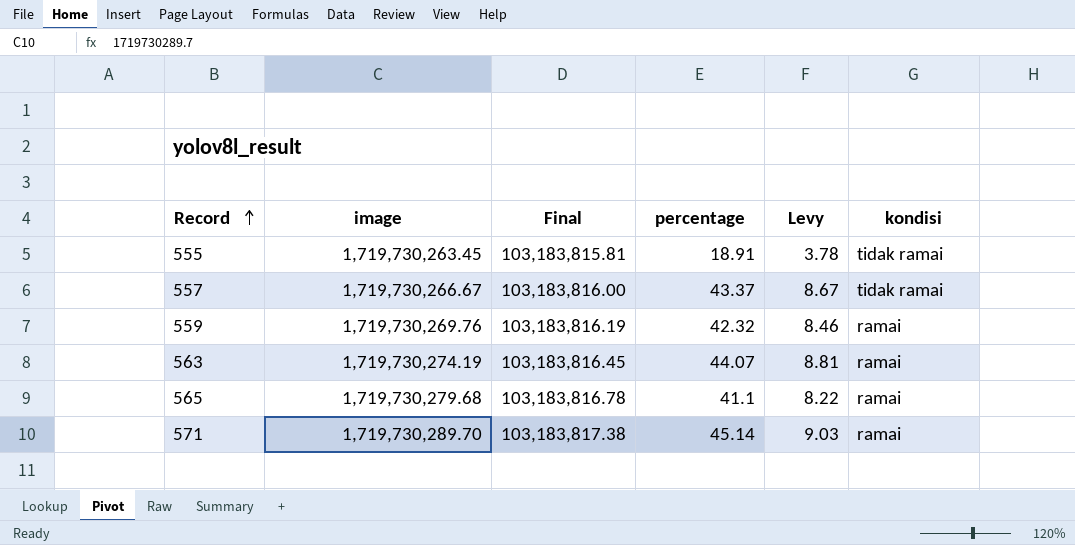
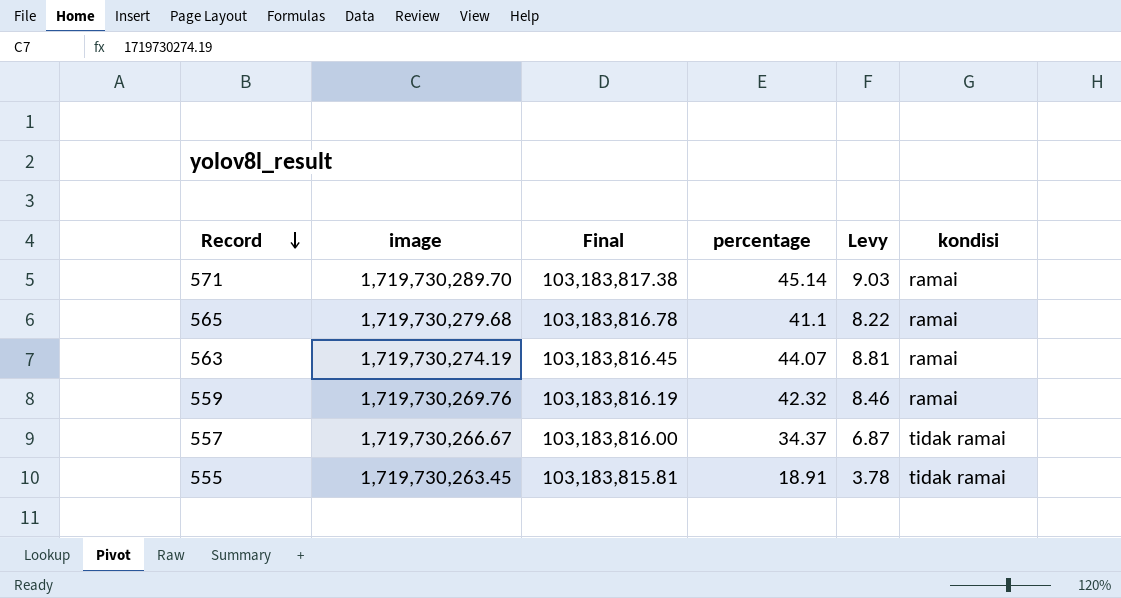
row order: Record ascending -> Record descending
557 | percentage: 43.37 -> 34.37
557 | Levy: 8.67 -> 6.87

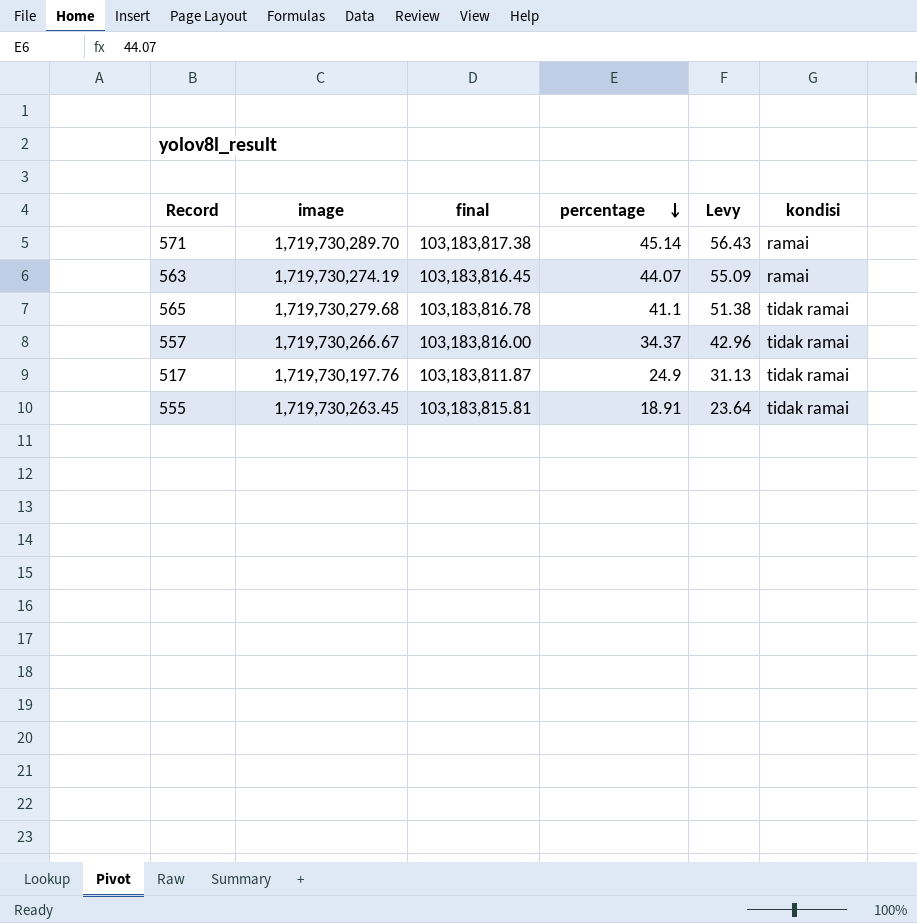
row order: Record descending -> percentage descending
column name: Final -> final
column Levy | formula: [percentage] * 0.2 -> [percentage] * 1.25
row 559: 1,719,730,269.76 | 103,183,816.19 | 42.32 | 8.46 | ramai -> none
565 | kondisi: ramai -> tidak ramai
row 517: none -> 1,719,730,197.76 | 103,183,811.87 | 24.9 | 31.13 | tidak ramai

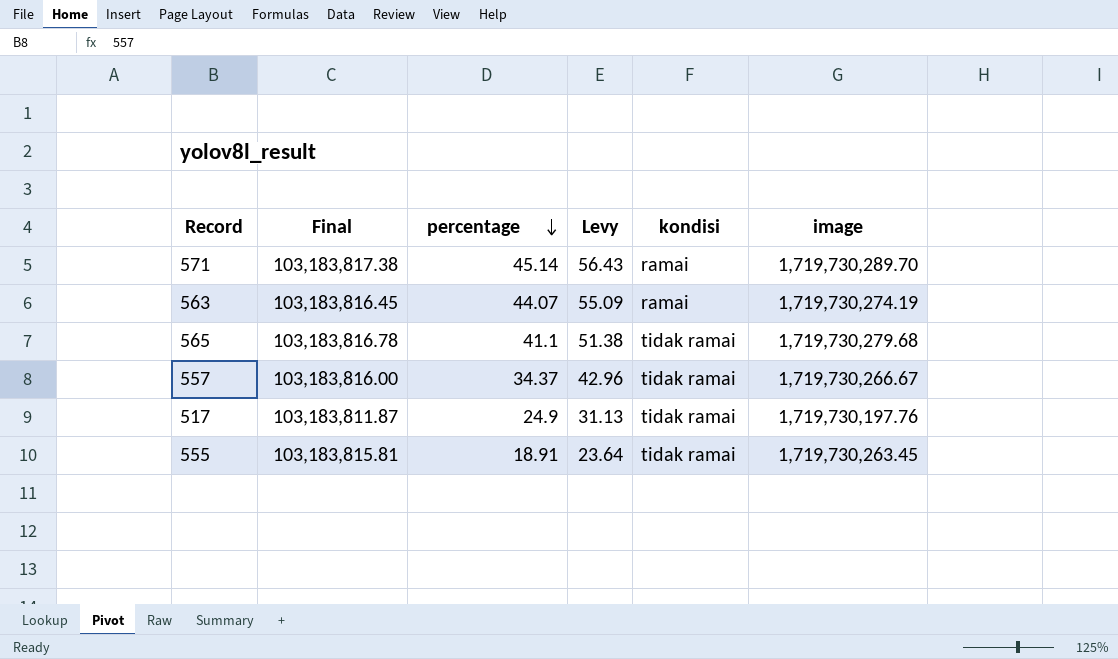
column name: final -> Final
column image | position: 2 -> 6

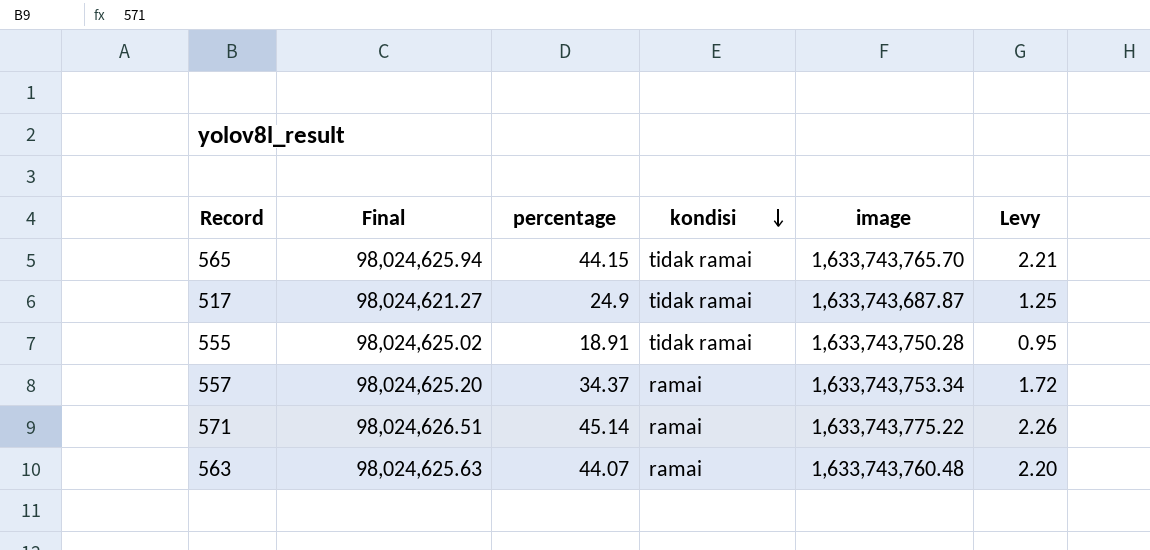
row order: percentage descending -> kondisi descending
column Levy | formula: [percentage] * 1.25 -> [percentage] * 0.05
column Levy | position: 4 -> 6
565 | Final: 103,183,816.78 -> 98,024,625.94
565 | percentage: 41.1 -> 44.15
565 | image: 1,719,730,279.68 -> 1,633,743,765.70
517 | Final: 103,183,811.87 -> 98,024,621.27
517 | image: 1,719,730,197.76 -> 1,633,743,687.87
555 | Final: 103,183,815.81 -> 98,024,625.02
555 | image: 1,719,730,263.45 -> 1,633,743,750.28
557 | Final: 103,183,816.00 -> 98,024,625.20
557 | kondisi: tidak ramai -> ramai
557 | image: 1,719,730,266.67 -> 1,633,743,753.34
571 | Final: 103,183,817.38 -> 98,024,626.51
571 | image: 1,719,730,289.70 -> 1,633,743,775.22
563 | Final: 103,183,816.45 -> 98,024,625.63
563 | image: 1,719,730,274.19 -> 1,633,743,760.48

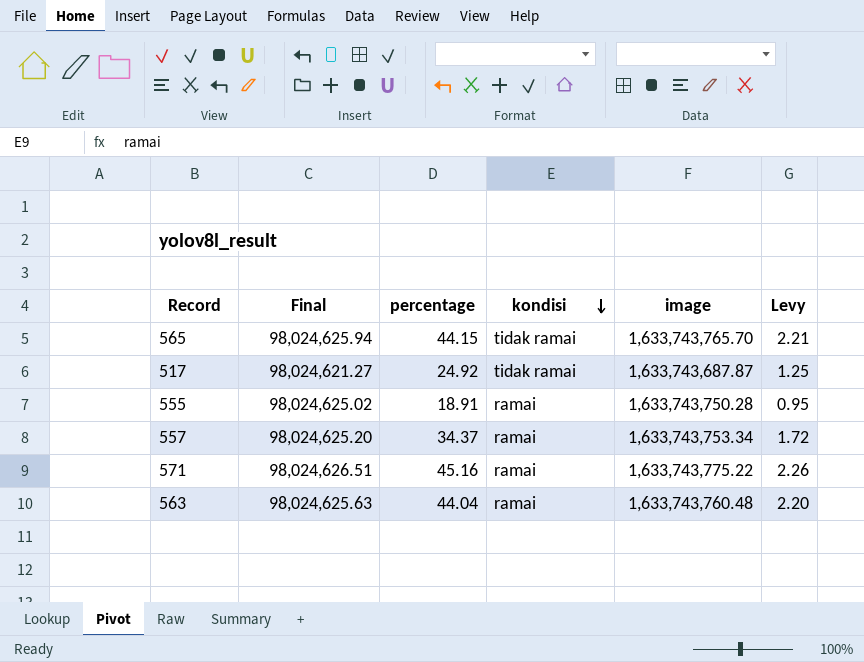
517 | percentage: 24.9 -> 24.92
555 | kondisi: tidak ramai -> ramai
571 | percentage: 45.14 -> 45.16
563 | percentage: 44.07 -> 44.04

